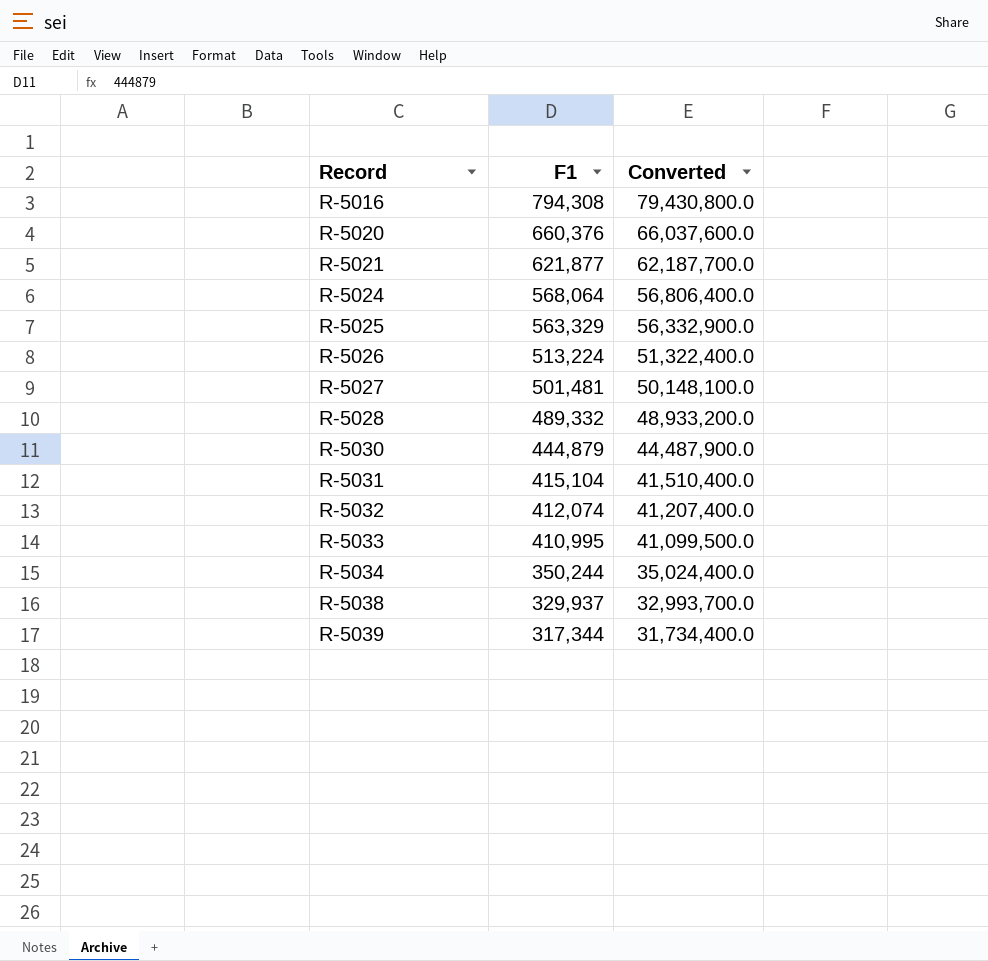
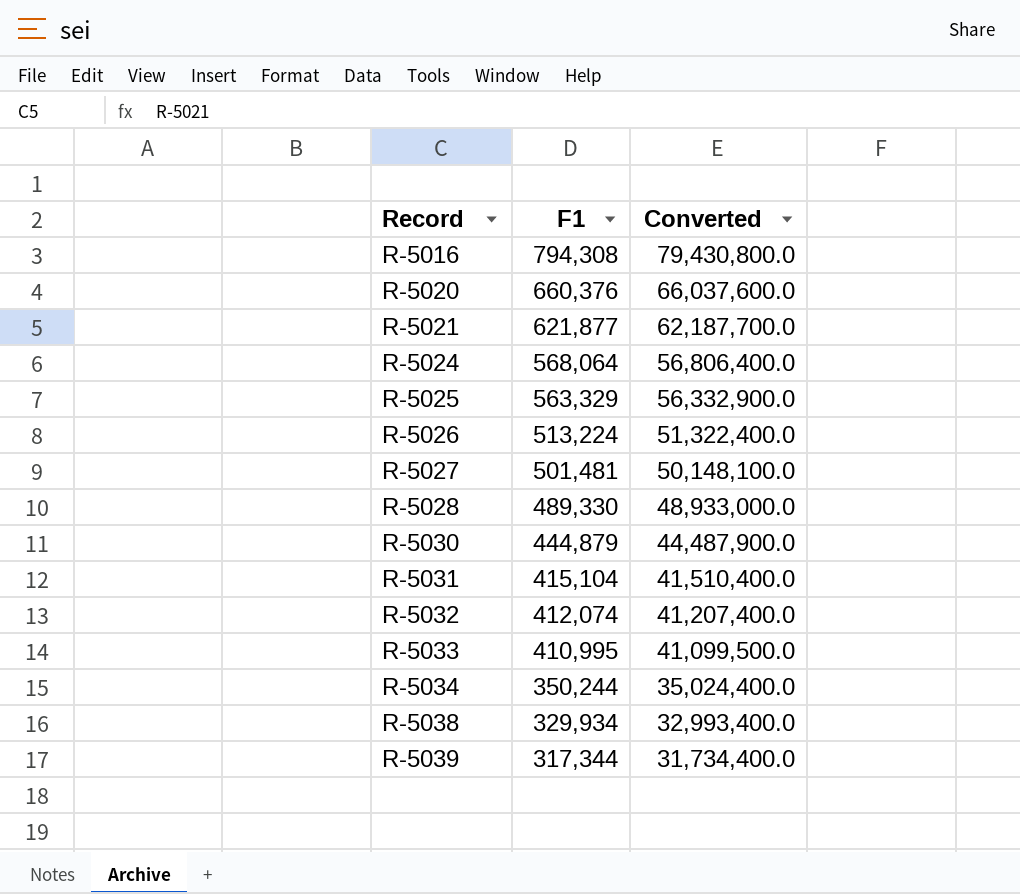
R-5028 | F1: 489,332 -> 489,330
R-5028 | Converted: 48,933,200.0 -> 48,933,000.0
R-5038 | F1: 329,937 -> 329,934
R-5038 | Converted: 32,993,700.0 -> 32,993,400.0

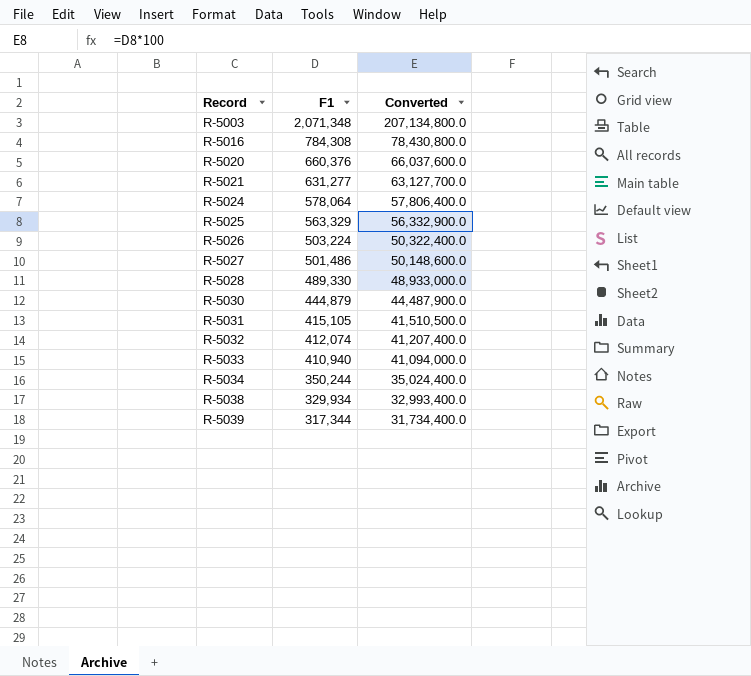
row R-5003: none -> 2,071,348 | 207,134,800.0
R-5016 | F1: 794,308 -> 784,308
R-5016 | Converted: 79,430,800.0 -> 78,430,800.0
R-5021 | F1: 621,877 -> 631,277
R-5021 | Converted: 62,187,700.0 -> 63,127,700.0
R-5024 | F1: 568,064 -> 578,064
R-5024 | Converted: 56,806,400.0 -> 57,806,400.0
R-5026 | F1: 513,224 -> 503,224
R-5026 | Converted: 51,322,400.0 -> 50,322,400.0
R-5027 | F1: 501,481 -> 501,486
R-5027 | Converted: 50,148,100.0 -> 50,148,600.0
R-5031 | F1: 415,104 -> 415,105
R-5031 | Converted: 41,510,400.0 -> 41,510,500.0
R-5033 | F1: 410,995 -> 410,940
R-5033 | Converted: 41,099,500.0 -> 41,094,000.0

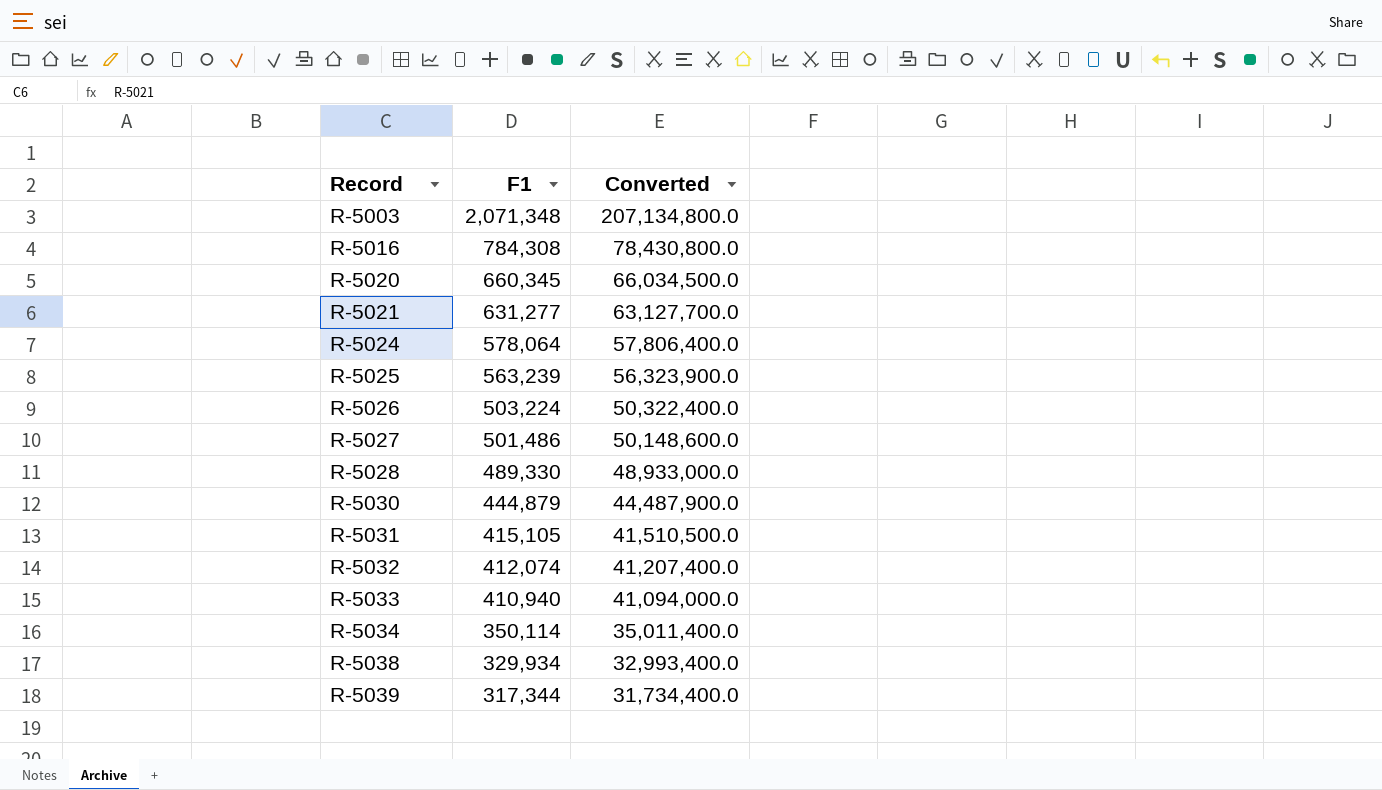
R-5020 | F1: 660,376 -> 660,345
R-5020 | Converted: 66,037,600.0 -> 66,034,500.0
R-5025 | F1: 563,329 -> 563,239
R-5025 | Converted: 56,332,900.0 -> 56,323,900.0
R-5034 | F1: 350,244 -> 350,114
R-5034 | Converted: 35,024,400.0 -> 35,011,400.0

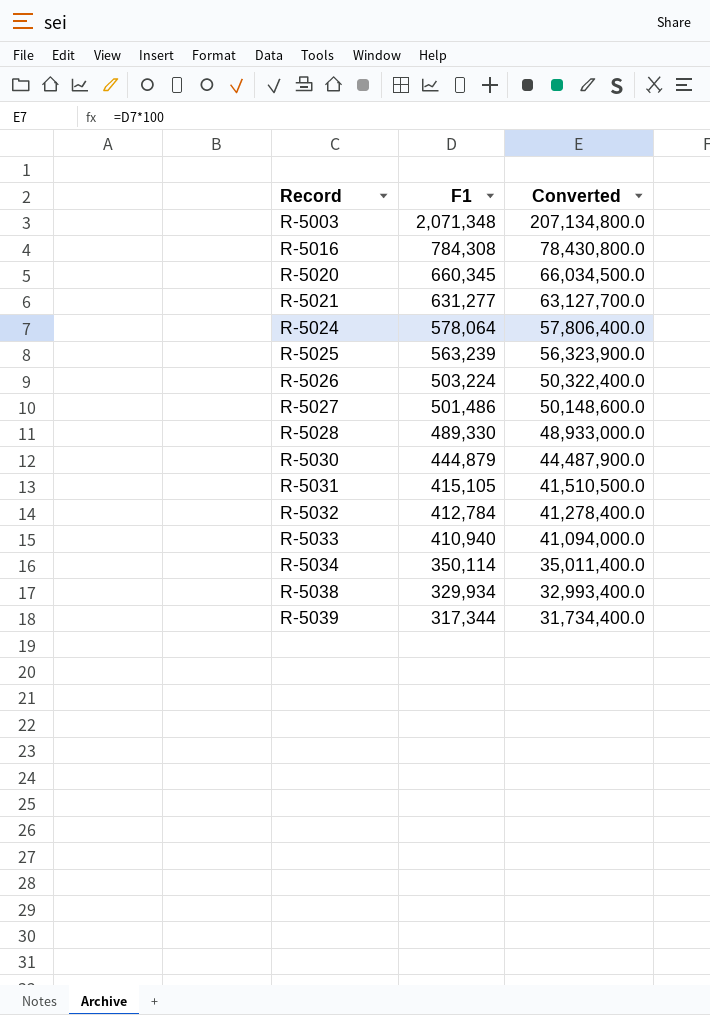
R-5032 | F1: 412,074 -> 412,784
R-5032 | Converted: 41,207,400.0 -> 41,278,400.0

